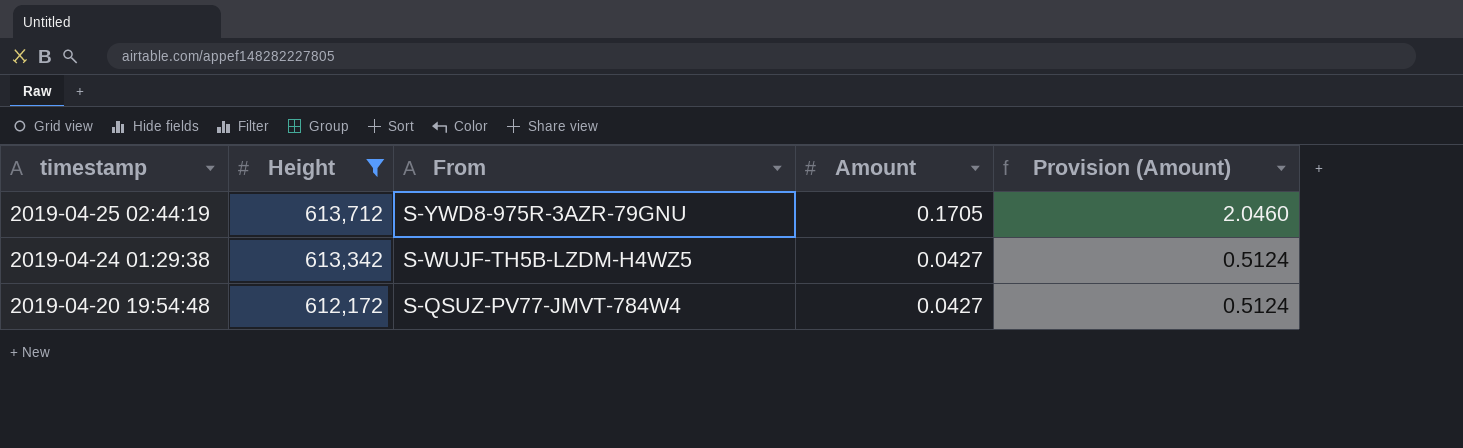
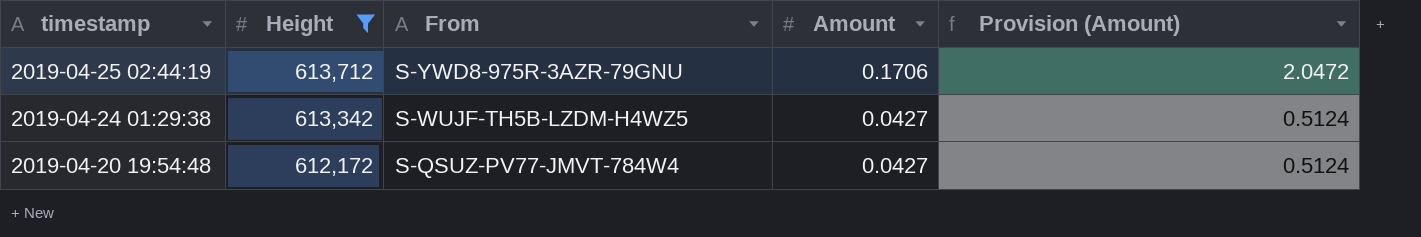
2019-04-25 02:44:19 | Amount: 0.1705 -> 0.1706
2019-04-25 02:44:19 | Provision (Amount): 2.0460 -> 2.0472

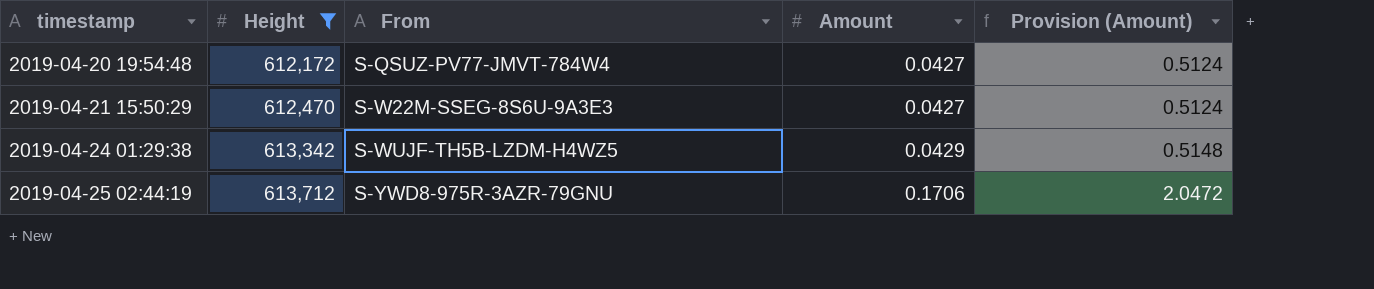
row order: timestamp descending -> timestamp ascending
row 2019-04-21 15:50:29: none -> 612,470 | S-W22M-SSEG-8S6U-9A3E3 | 0.0427 | 0.5124
2019-04-24 01:29:38 | Amount: 0.0427 -> 0.0429
2019-04-24 01:29:38 | Provision (Amount): 0.5124 -> 0.5148

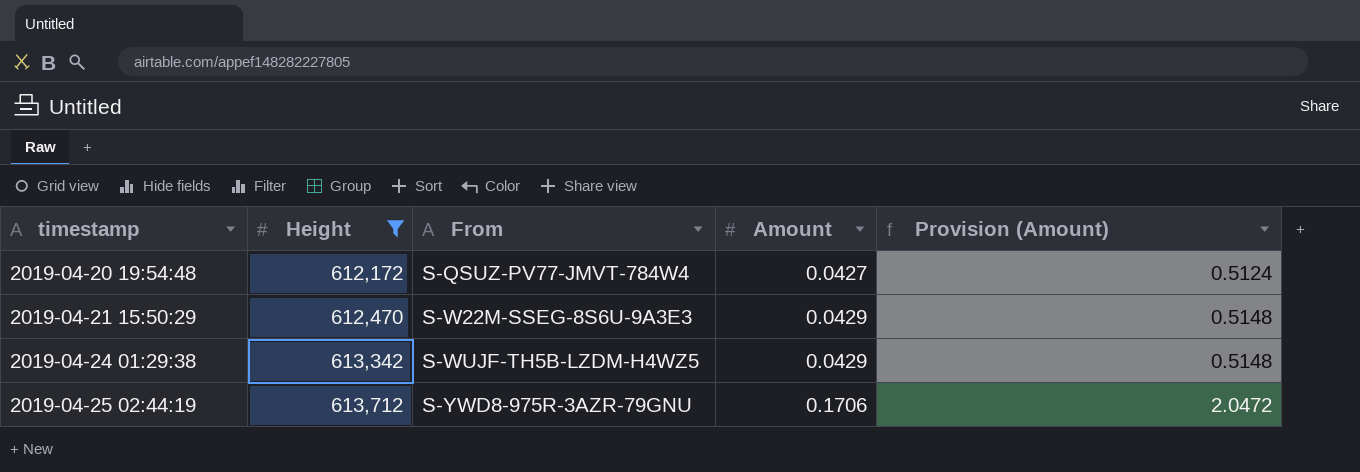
2019-04-21 15:50:29 | Amount: 0.0427 -> 0.0429
2019-04-21 15:50:29 | Provision (Amount): 0.5124 -> 0.5148

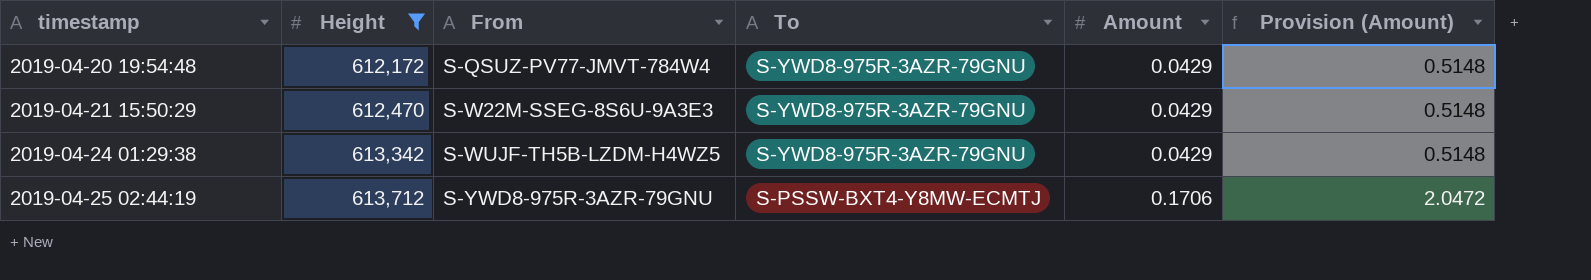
column To | position: none -> 4
2019-04-20 19:54:48 | Amount: 0.0427 -> 0.0429
2019-04-20 19:54:48 | Provision (Amount): 0.5124 -> 0.5148

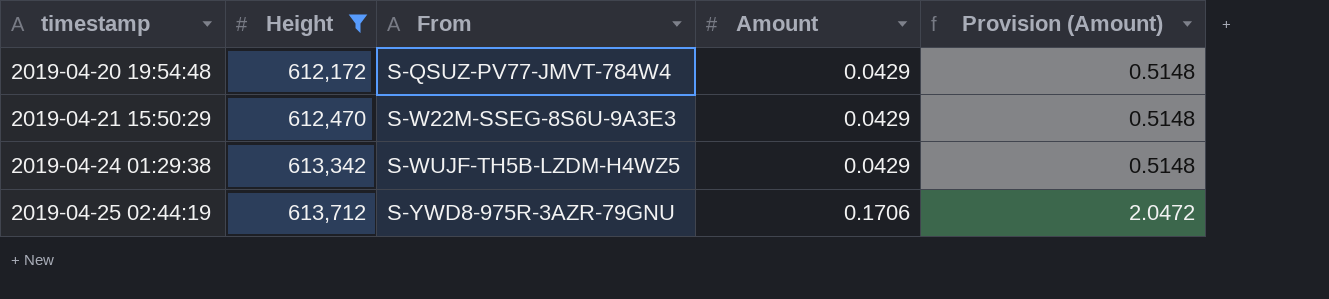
column To | position: 4 -> none

